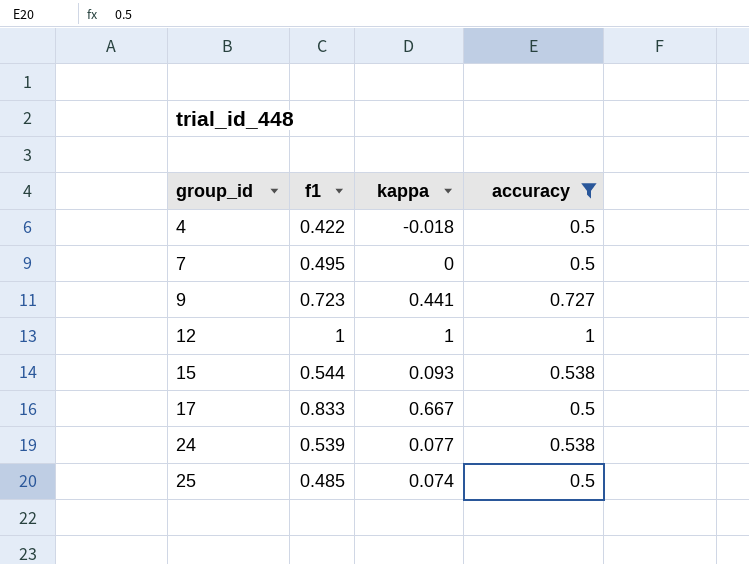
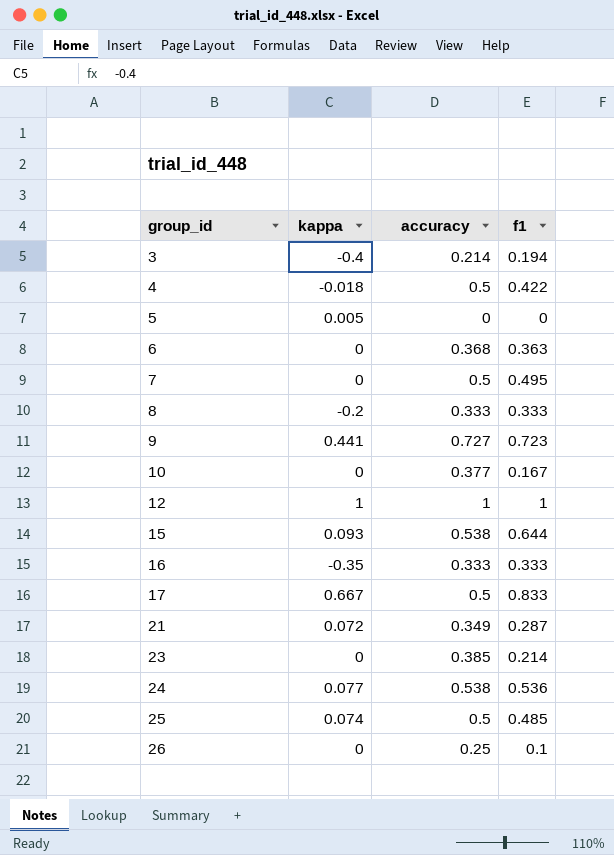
filter: accuracy >= 0.5 -> none
column f1 | position: 2 -> 4
15 | f1: 0.544 -> 0.644
24 | f1: 0.539 -> 0.536

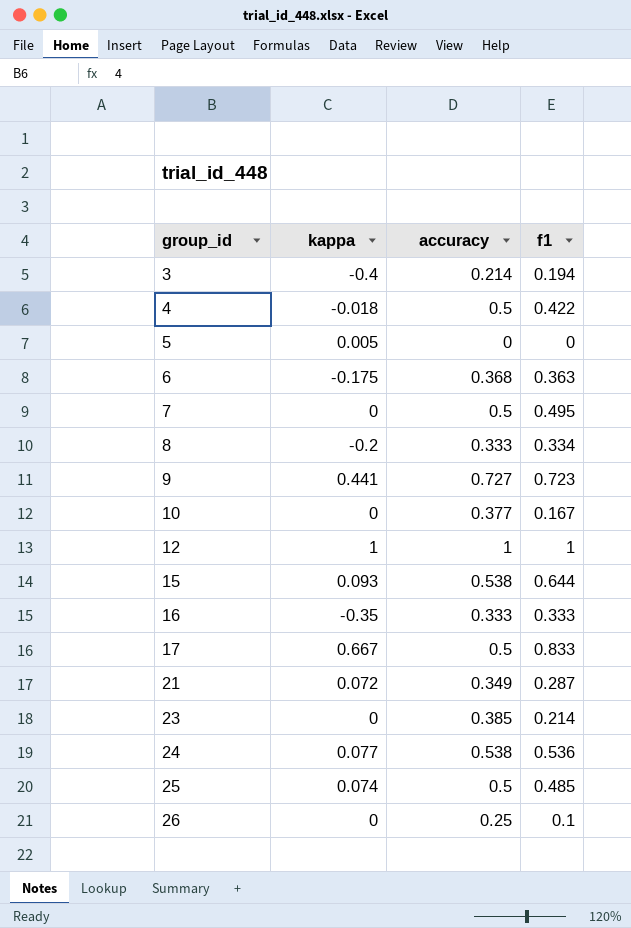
6 | kappa: 0 -> -0.175
8 | f1: 0.333 -> 0.334

